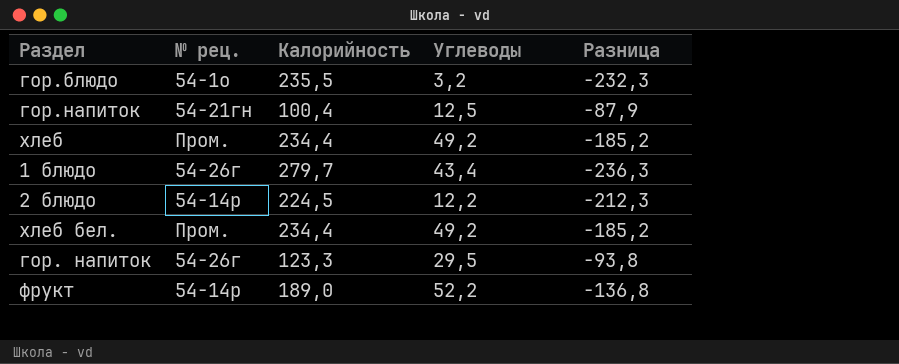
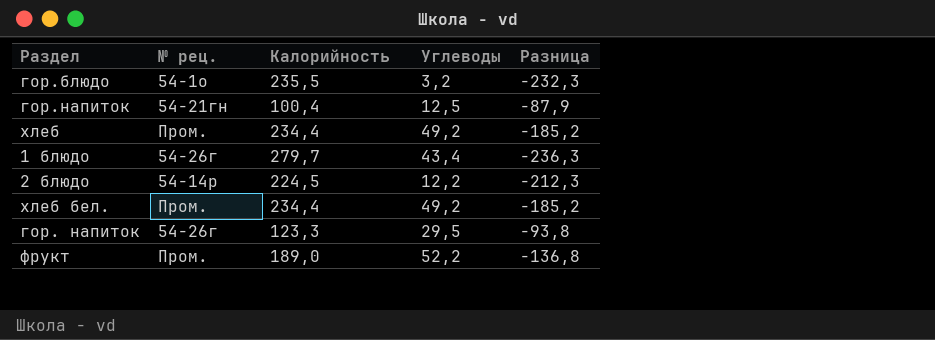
фрукт | № рец.: 54-14р -> Пром.

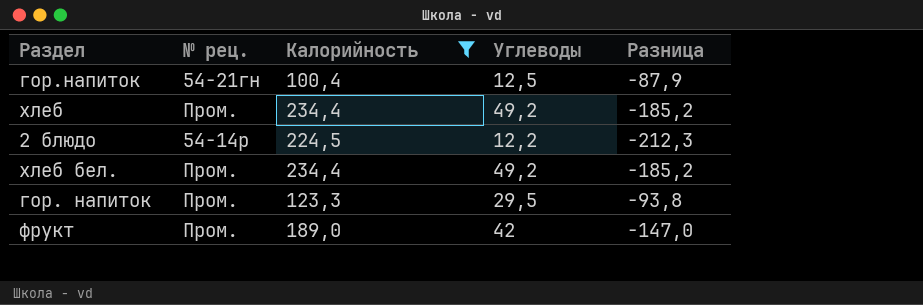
filter: none -> Калорийность <= 234,4
гор. напиток | № рец.: 54-26г -> Пром.
фрукт | Углеводы: 52,2 -> 42
фрукт | Разница: -136,8 -> -147,0

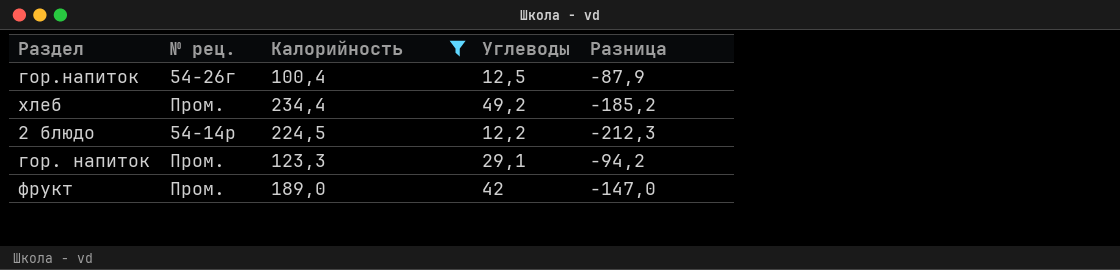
row хлеб бел.: Пром. | 234,4 | 49,2 | -185,2 -> none
гор.напиток | № рец.: 54-21гн -> 54-26г
гор. напиток | Углеводы: 29,5 -> 29,1
гор. напиток | Разница: -93,8 -> -94,2

